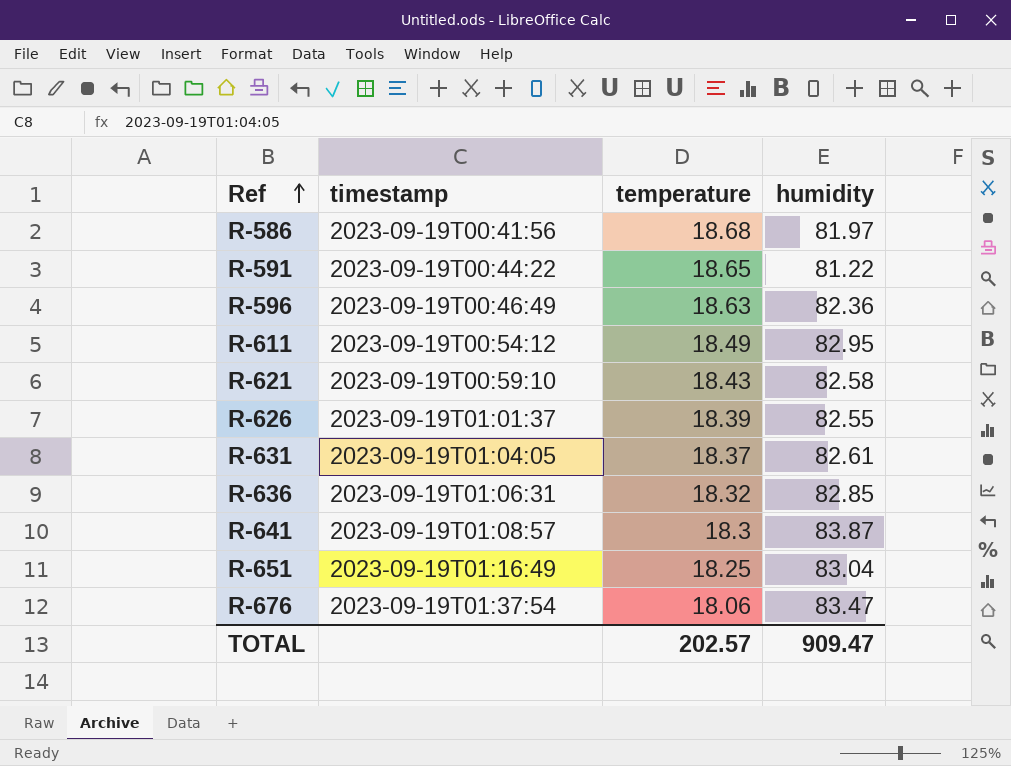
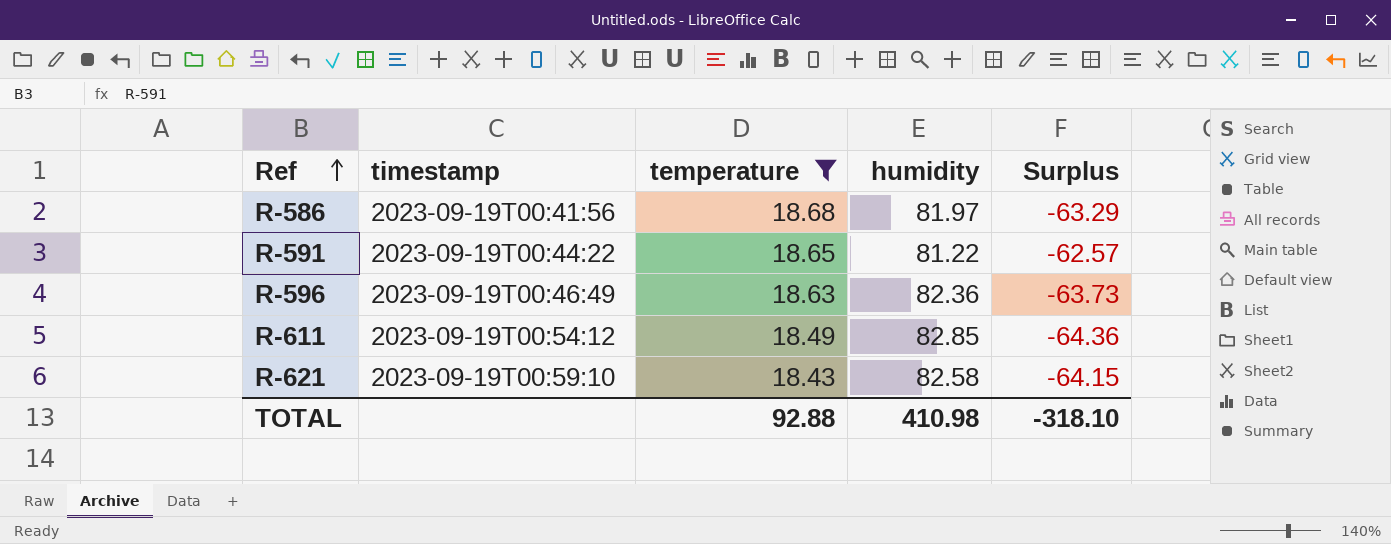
filter: none -> temperature >= 18.43
column Surplus | formula: none -> [temperature] - [humidity]
R-611 | humidity: 82.95 -> 82.85
TOTAL | temperature: 202.57 -> 92.88
TOTAL | humidity: 909.47 -> 410.98

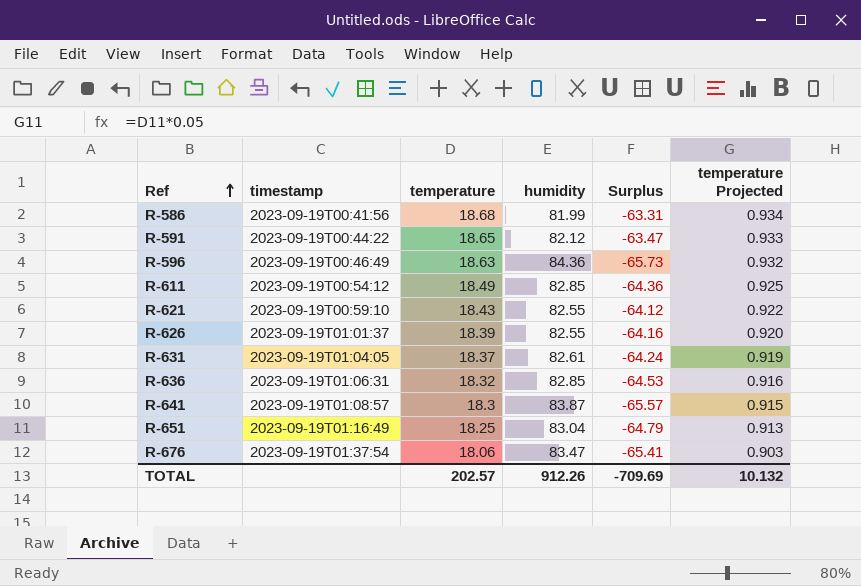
filter: temperature >= 18.43 -> none
column temperature Projected | formula: none -> [temperature] * 0.05
R-586 | humidity: 81.97 -> 81.99
R-586 | Surplus: -63.29 -> -63.31
R-591 | humidity: 81.22 -> 82.12
R-591 | Surplus: -62.57 -> -63.47
R-596 | humidity: 82.36 -> 84.36
R-596 | Surplus: -63.73 -> -65.73
R-621 | humidity: 82.58 -> 82.55
R-621 | Surplus: -64.15 -> -64.12
TOTAL | temperature: 92.88 -> 202.57
TOTAL | humidity: 410.98 -> 912.26
TOTAL | Surplus: -318.10 -> -709.69

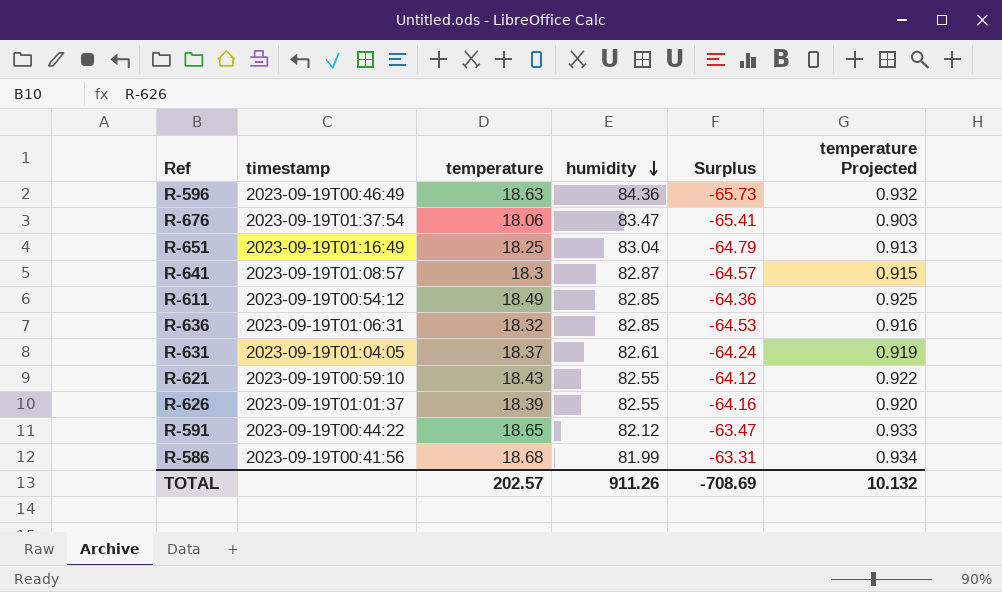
row order: Ref ascending -> humidity descending
R-641 | humidity: 83.87 -> 82.87
R-641 | Surplus: -65.57 -> -64.57
TOTAL | humidity: 912.26 -> 911.26
TOTAL | Surplus: -709.69 -> -708.69

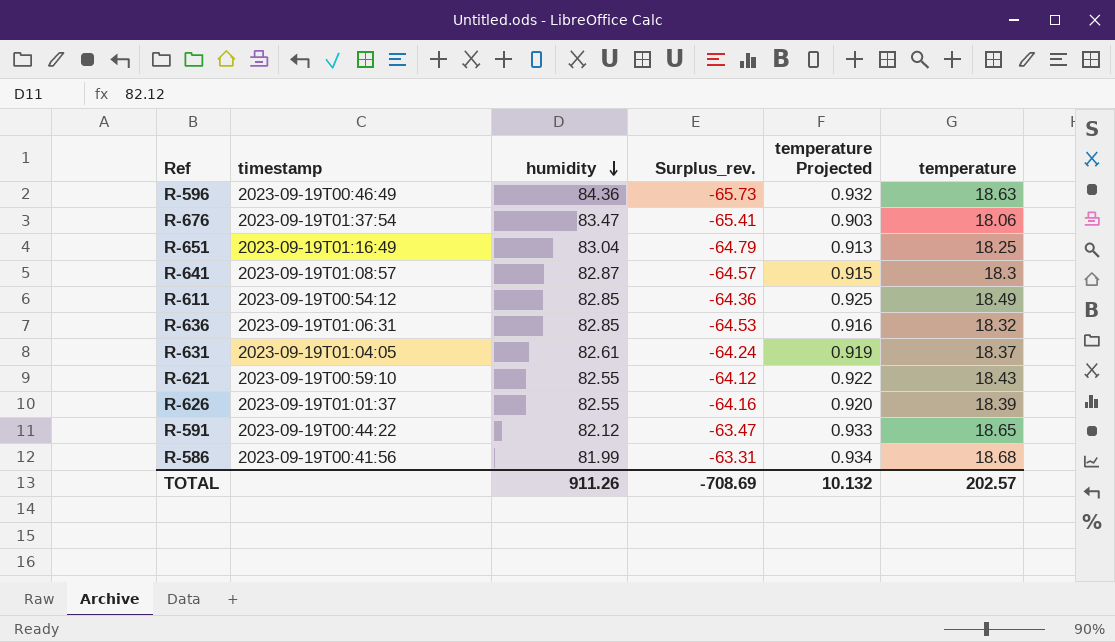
column name: Surplus -> Surplus_rev.
column temperature | position: 3 -> 6

